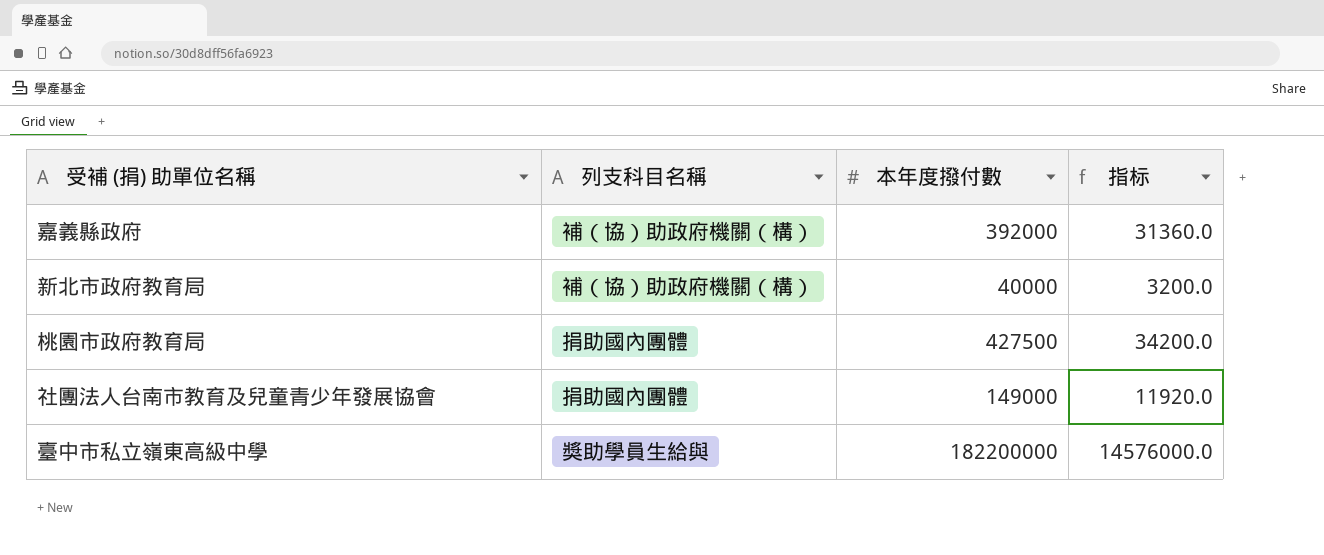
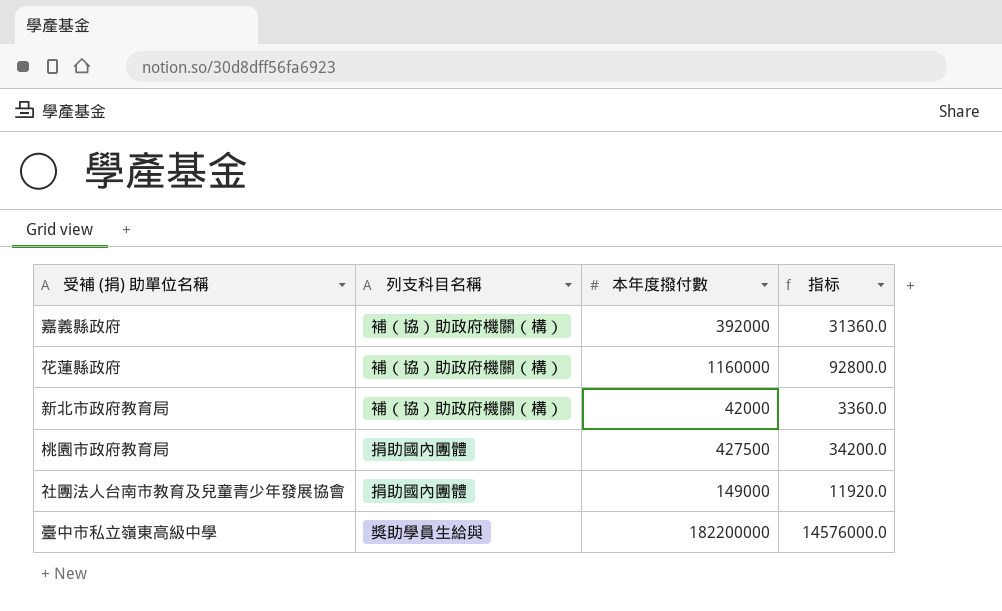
row 花蓮縣政府: none -> 補（協）助政府機關（構） | 1160000 | 92800.0
新北市政府教育局 | 本年度撥付數: 40000 -> 42000
新北市政府教育局 | 指标: 3200.0 -> 3360.0

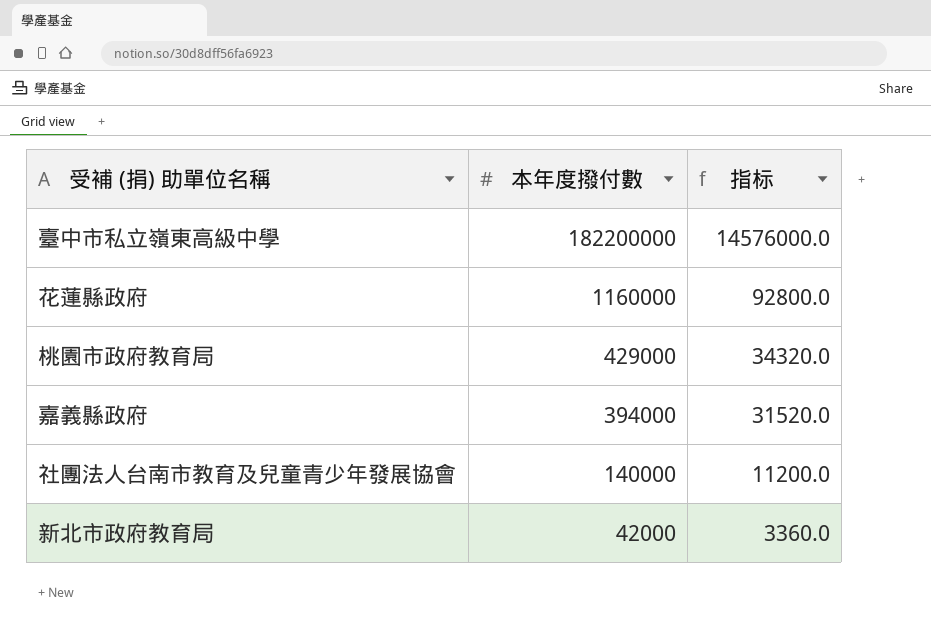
row order: none -> 本年度撥付數 descending
column 列支科目名稱 | position: 2 -> none
桃園市政府教育局 | 本年度撥付數: 427500 -> 429000
桃園市政府教育局 | 指标: 34200.0 -> 34320.0
嘉義縣政府 | 本年度撥付數: 392000 -> 394000
嘉義縣政府 | 指标: 31360.0 -> 31520.0
社團法人台南市教育及兒童青少年發展協會 | 本年度撥付數: 149000 -> 140000
社團法人台南市教育及兒童青少年發展協會 | 指标: 11920.0 -> 11200.0

